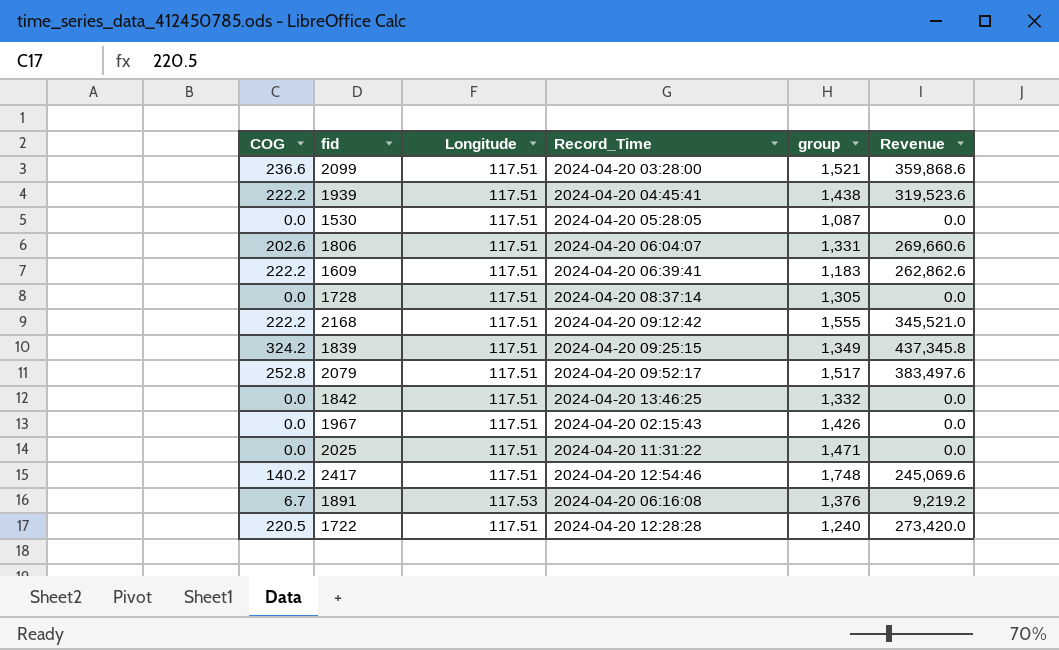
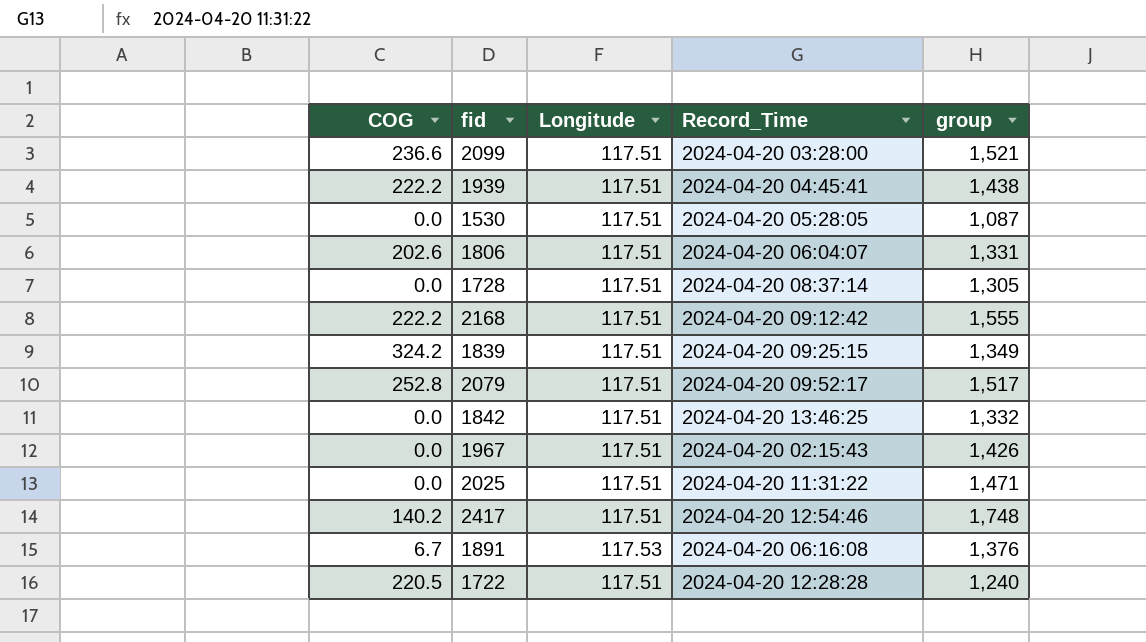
column Revenue | formula: [COG] * [group] -> none
row 1609: 222.2 | 117.51 | 2024-04-20 06:39:41 | 1,183 | 262,862.6 -> none

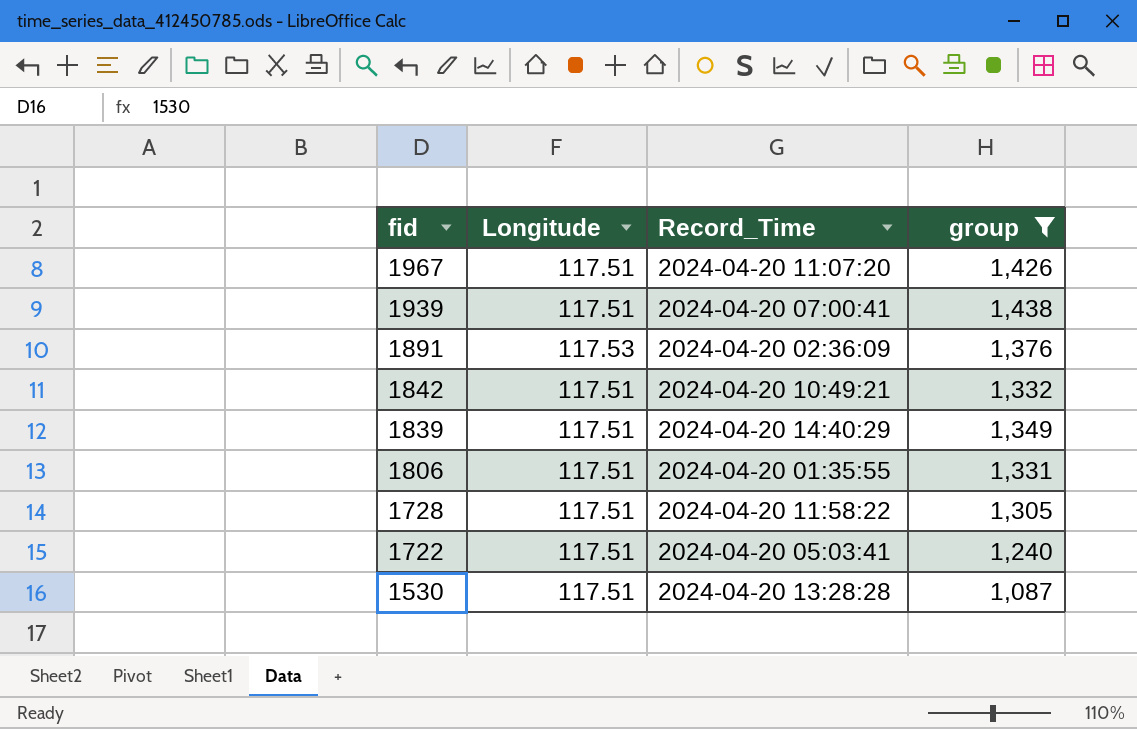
filter: none -> group <= 1,438
row order: none -> fid descending
column COG | position: 1 -> none
1967 | Record_Time: 2024-04-20 02:15:43 -> 2024-04-20 11:07:20
1939 | Record_Time: 2024-04-20 04:45:41 -> 2024-04-20 07:00:41
1891 | Record_Time: 2024-04-20 06:16:08 -> 2024-04-20 02:36:09
1842 | Record_Time: 2024-04-20 13:46:25 -> 2024-04-20 10:49:21
1839 | Record_Time: 2024-04-20 09:25:15 -> 2024-04-20 14:40:29
1806 | Record_Time: 2024-04-20 06:04:07 -> 2024-04-20 01:35:55
1728 | Record_Time: 2024-04-20 08:37:14 -> 2024-04-20 11:58:22
1722 | Record_Time: 2024-04-20 12:28:28 -> 2024-04-20 05:03:41
1530 | Record_Time: 2024-04-20 05:28:05 -> 2024-04-20 13:28:28

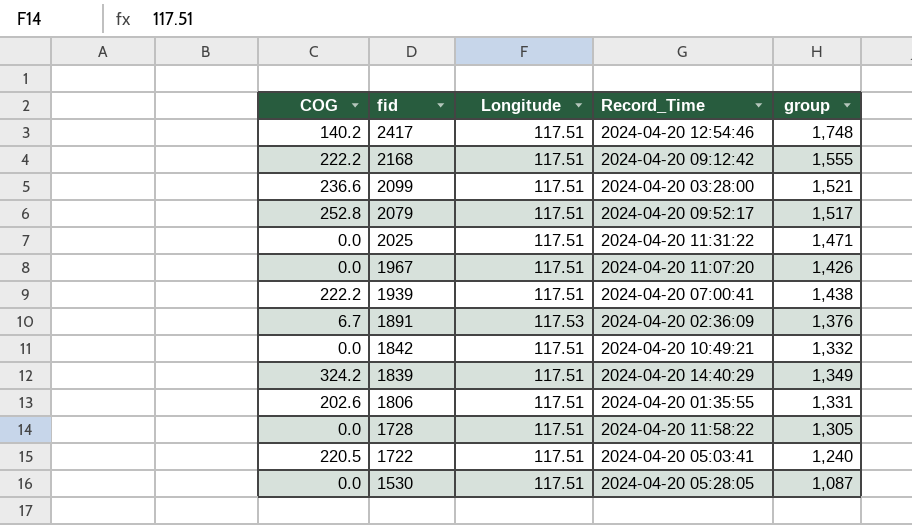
filter: group <= 1,438 -> none
column COG | position: none -> 1
1530 | Record_Time: 2024-04-20 13:28:28 -> 2024-04-20 05:28:05

